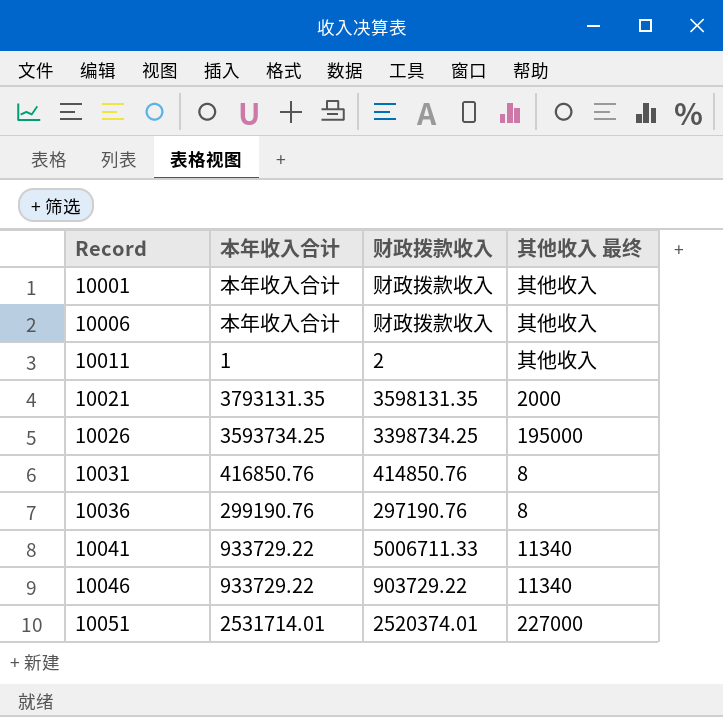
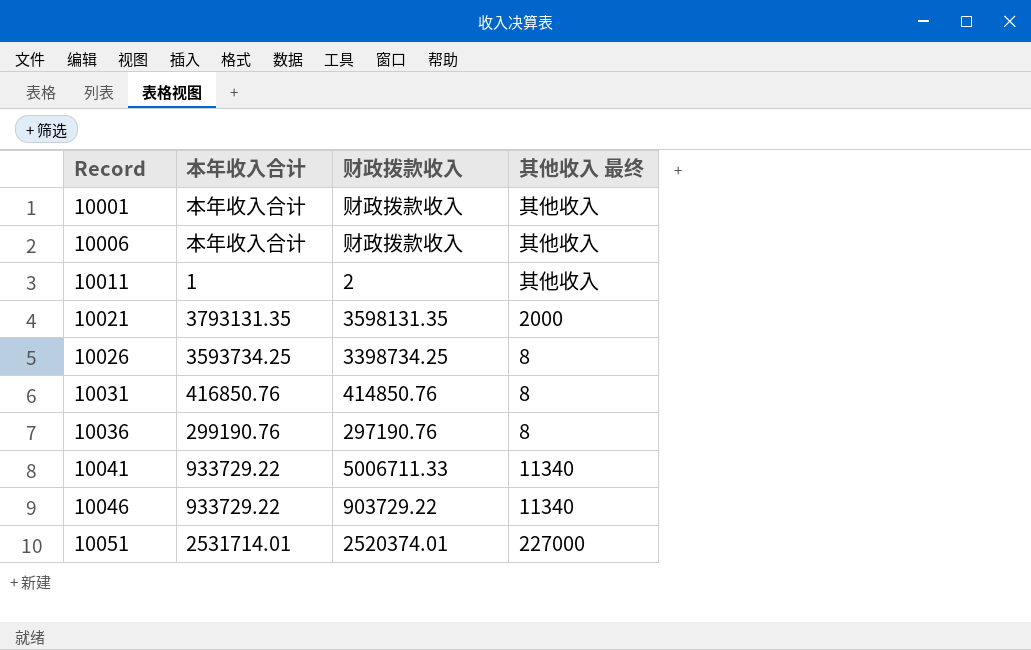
10026 | 其他收入 最终: 195000 -> 8

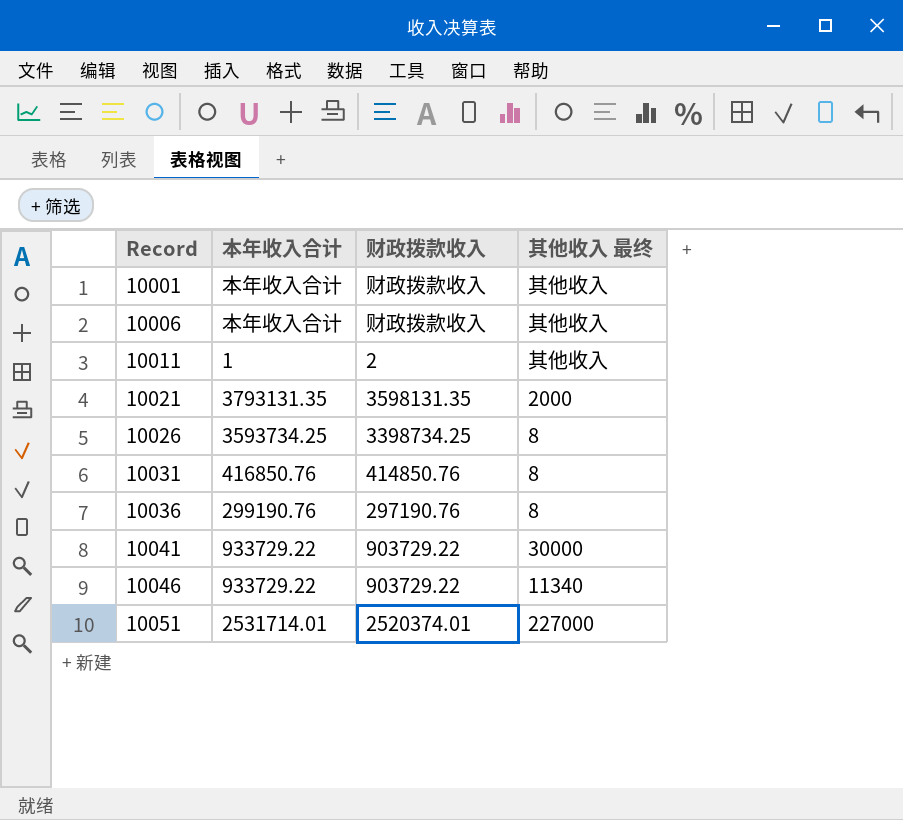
10041 | 财政拨款收入: 5006711.33 -> 903729.22
10041 | 其他收入 最终: 11340 -> 30000

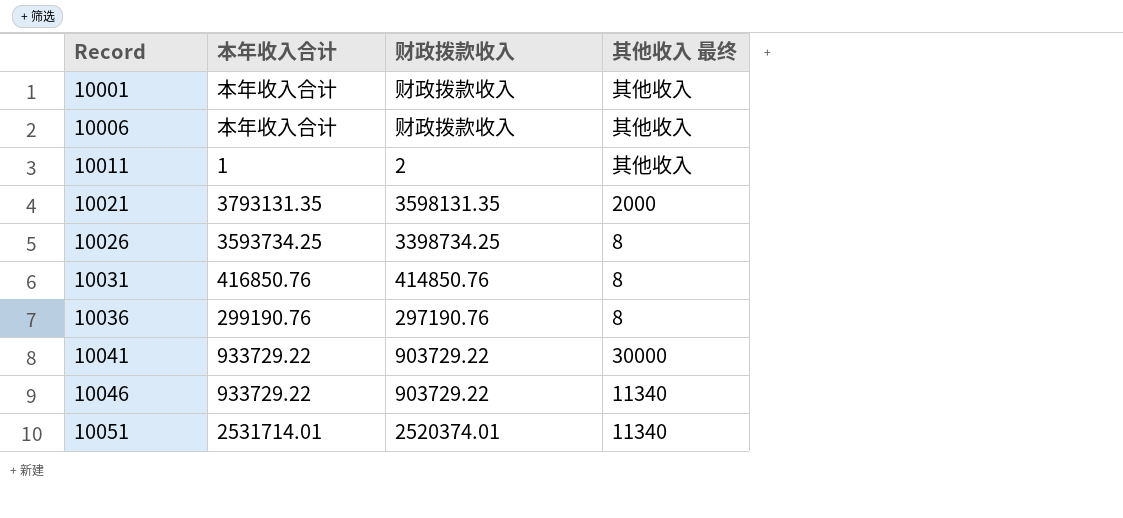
10051 | 其他收入 最终: 227000 -> 11340

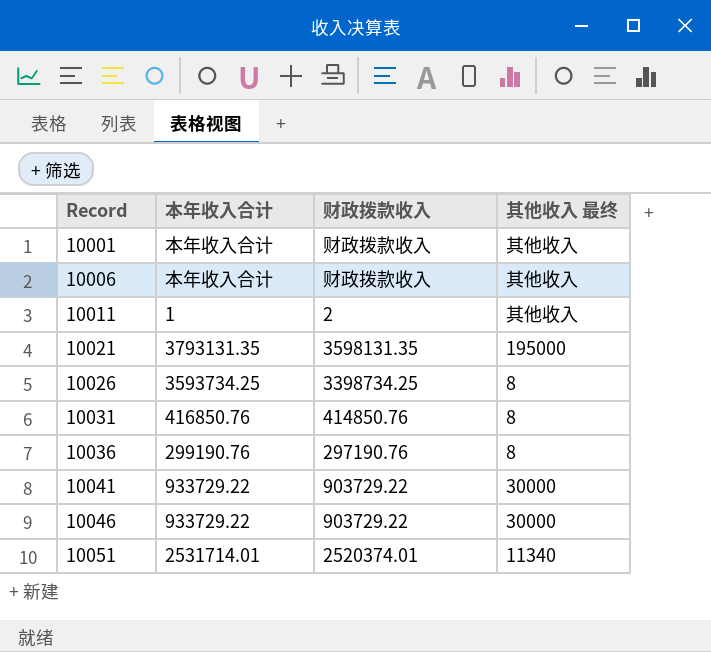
10021 | 其他收入 最终: 2000 -> 195000
10046 | 其他收入 最终: 11340 -> 30000

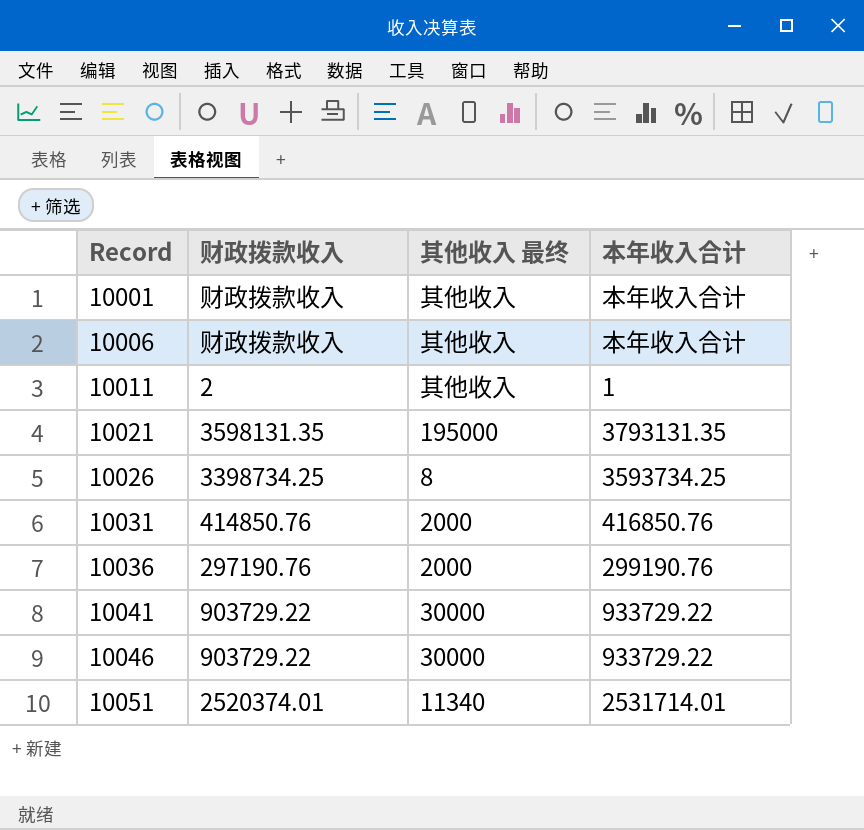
column 本年收入合计 | position: 2 -> 4
10031 | 其他收入 最终: 8 -> 2000
10036 | 其他收入 最终: 8 -> 2000

